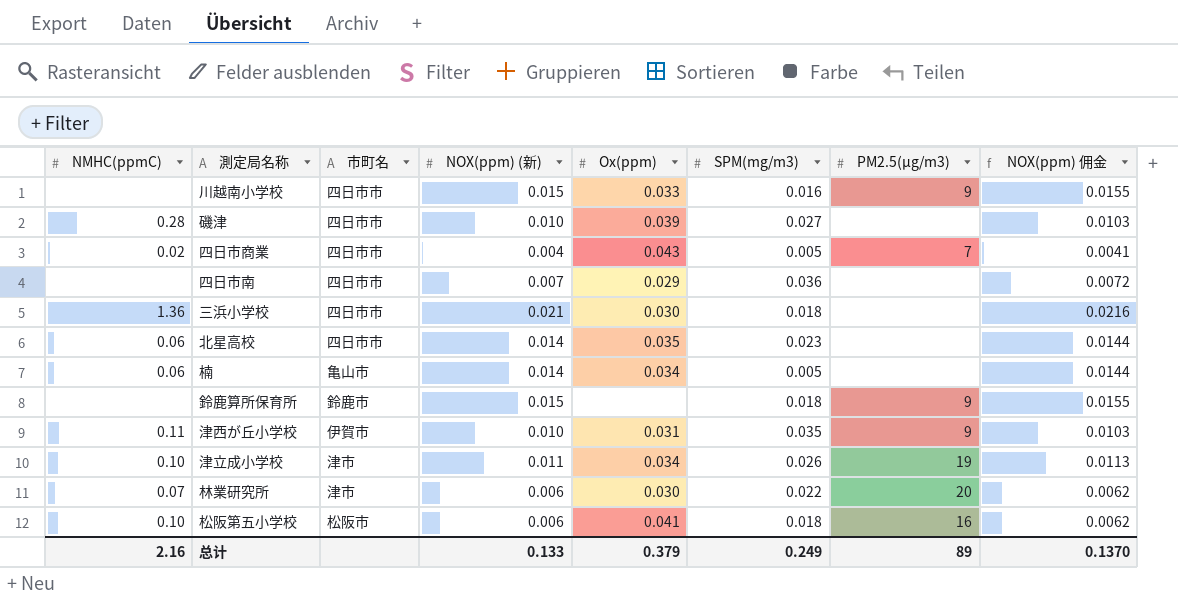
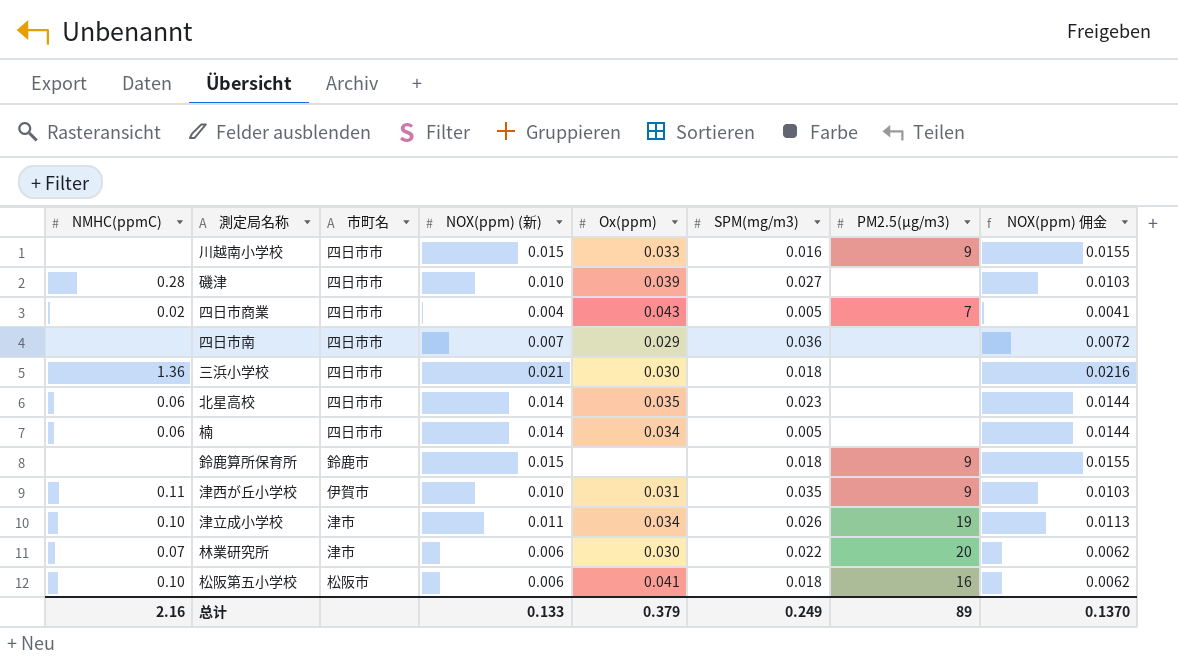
楠 | 市町名: 亀山市 -> 四日市市

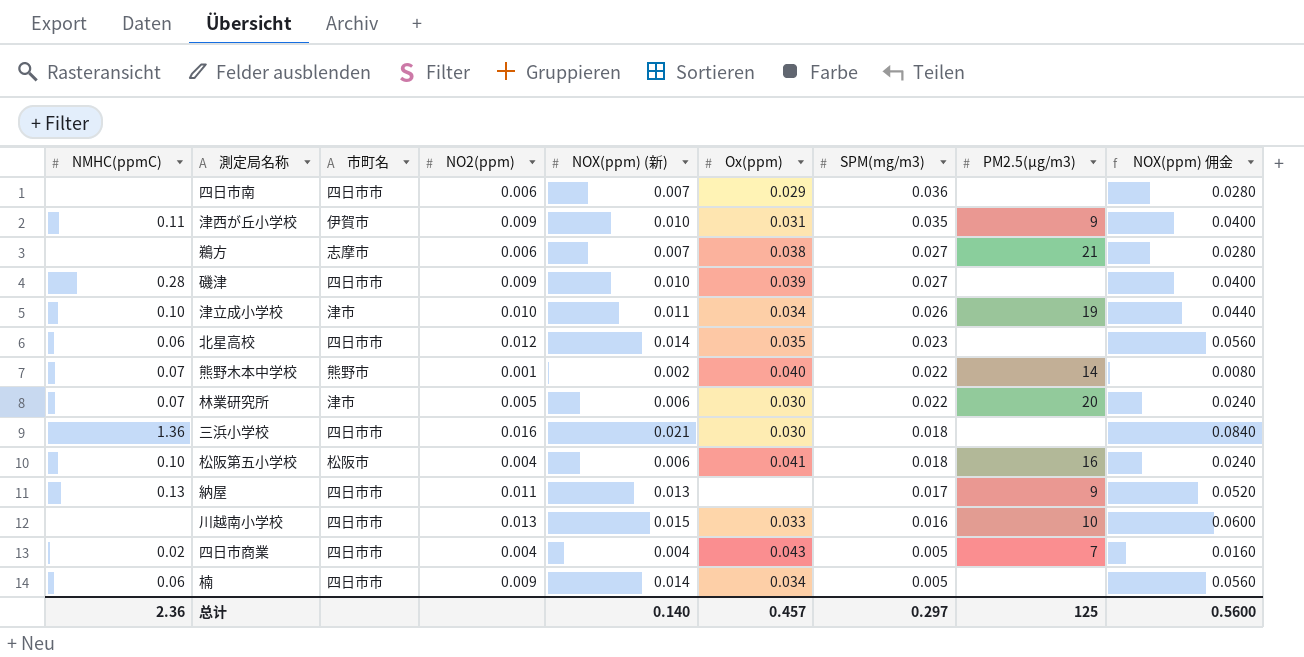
row order: none -> SPM(mg/m3) descending
column NO2(ppm) | position: none -> 4
column NOX(ppm) 佣金 | formula: [NOX(ppm) (新)] * 1.03 -> [NOX(ppm) (新)] * 4
row 鈴鹿算所保育所: none | 鈴鹿市 | 0.015 | none | 0.018 | 9 | 0.0155 -> none
row 鵜方: none -> none | 志摩市 | 0.006 | 0.007 | 0.038 | 0.027 | 21 | 0.0280
row 熊野木本中学校: none -> 0.07 | 熊野市 | 0.001 | 0.002 | 0.040 | 0.022 | 14 | 0.0080
row 納屋: none -> 0.13 | 四日市市 | 0.011 | 0.013 | none | 0.017 | 9 | 0.0520
川越南小学校 | PM2.5(μg/m3): 9 -> 10
总计 | NMHC(ppmC): 2.16 -> 2.36
总计 | NOX(ppm) (新): 0.133 -> 0.140
总计 | Ox(ppm): 0.379 -> 0.457
总计 | SPM(mg/m3): 0.249 -> 0.297
总计 | PM2.5(μg/m3): 89 -> 125
总计 | NOX(ppm) 佣金: 0.1370 -> 0.5600

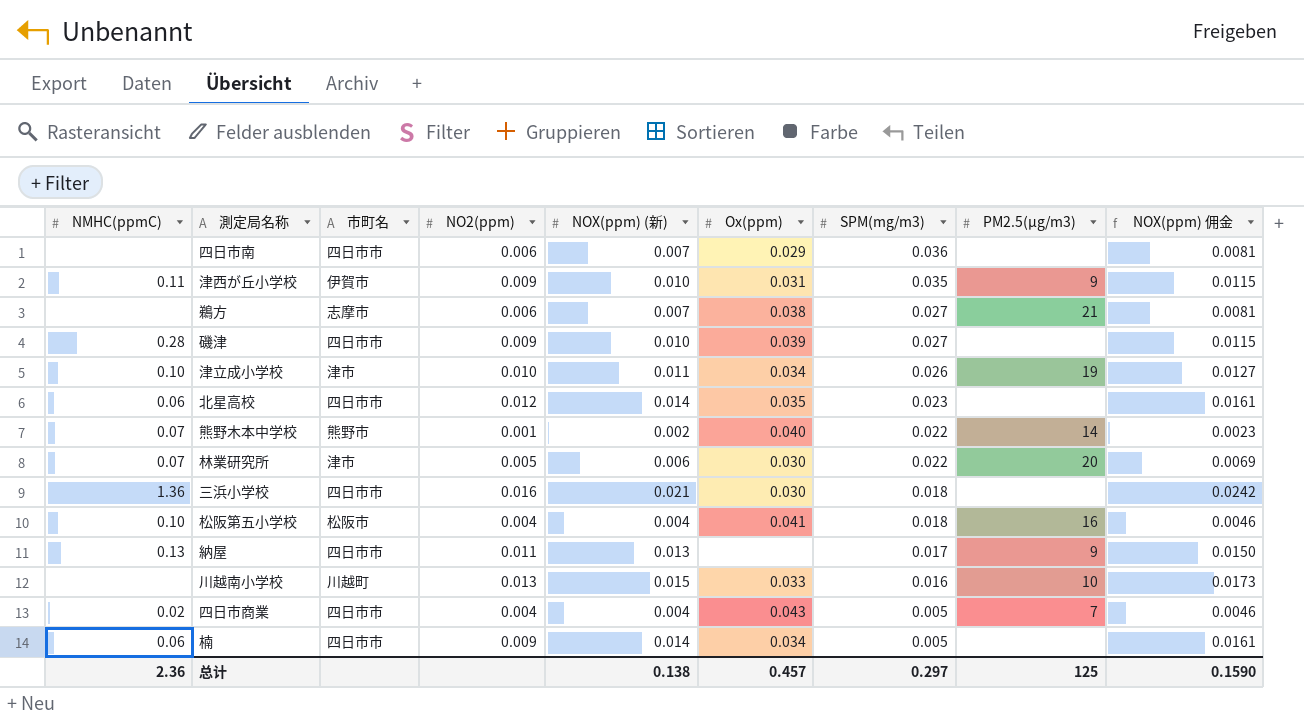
column NOX(ppm) 佣金 | formula: [NOX(ppm) (新)] * 4 -> [NOX(ppm) (新)] * 1.15
松阪第五小学校 | NOX(ppm) (新): 0.006 -> 0.004
川越南小学校 | 市町名: 四日市市 -> 川越町
总计 | NOX(ppm) (新): 0.140 -> 0.138
总计 | NOX(ppm) 佣金: 0.5600 -> 0.1590

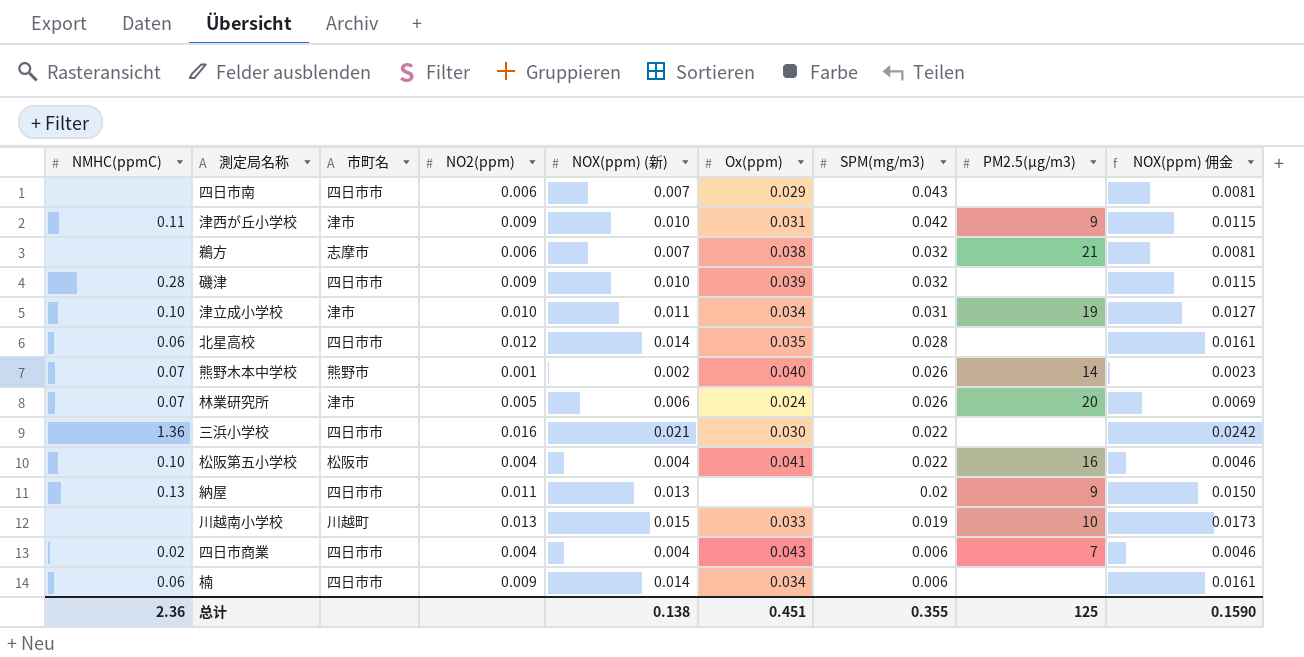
四日市南 | SPM(mg/m3): 0.036 -> 0.043
津西が丘小学校 | 市町名: 伊賀市 -> 津市
津西が丘小学校 | SPM(mg/m3): 0.035 -> 0.042
鵜方 | SPM(mg/m3): 0.027 -> 0.032
磯津 | SPM(mg/m3): 0.027 -> 0.032
津立成小学校 | SPM(mg/m3): 0.026 -> 0.031
北星高校 | SPM(mg/m3): 0.023 -> 0.028
熊野木本中学校 | SPM(mg/m3): 0.022 -> 0.026
林業研究所 | Ox(ppm): 0.030 -> 0.024
林業研究所 | SPM(mg/m3): 0.022 -> 0.026
三浜小学校 | SPM(mg/m3): 0.018 -> 0.022
松阪第五小学校 | SPM(mg/m3): 0.018 -> 0.022
納屋 | SPM(mg/m3): 0.017 -> 0.02
川越南小学校 | SPM(mg/m3): 0.016 -> 0.019
四日市商業 | SPM(mg/m3): 0.005 -> 0.006
楠 | SPM(mg/m3): 0.005 -> 0.006
总计 | Ox(ppm): 0.457 -> 0.451
总计 | SPM(mg/m3): 0.297 -> 0.355

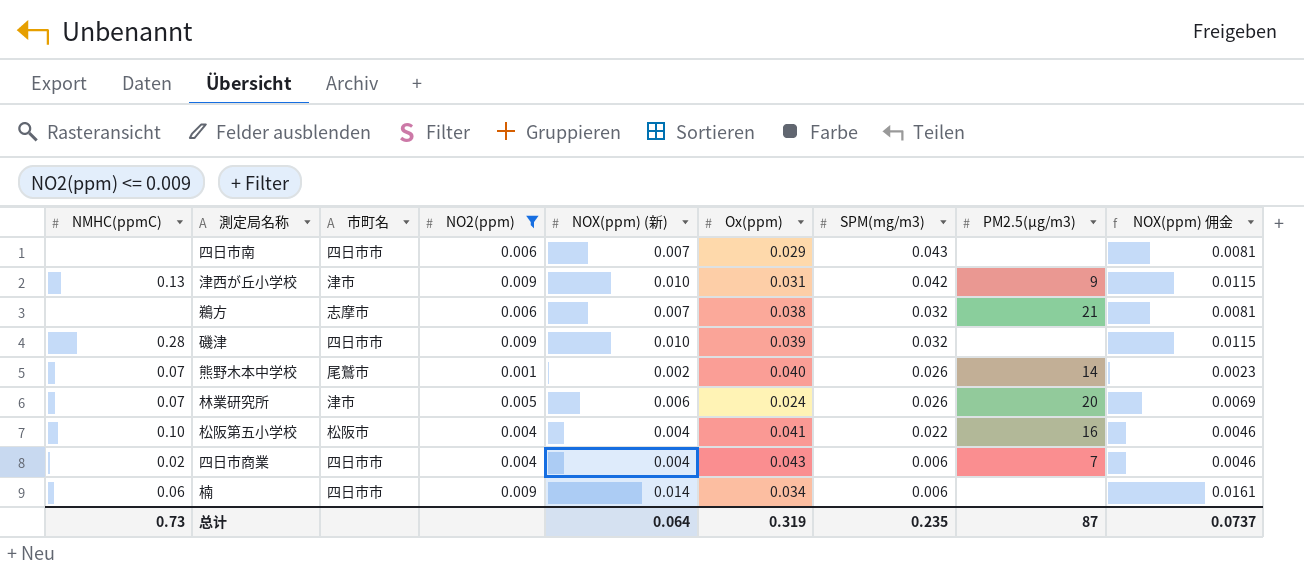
filter: none -> NO2(ppm) <= 0.009
津西が丘小学校 | NMHC(ppmC): 0.11 -> 0.13
熊野木本中学校 | 市町名: 熊野市 -> 尾鷲市
总计 | NMHC(ppmC): 2.36 -> 0.73
总计 | NOX(ppm) (新): 0.138 -> 0.064
总计 | Ox(ppm): 0.451 -> 0.319
总计 | SPM(mg/m3): 0.355 -> 0.235
总计 | PM2.5(μg/m3): 125 -> 87
总计 | NOX(ppm) 佣金: 0.1590 -> 0.0737

